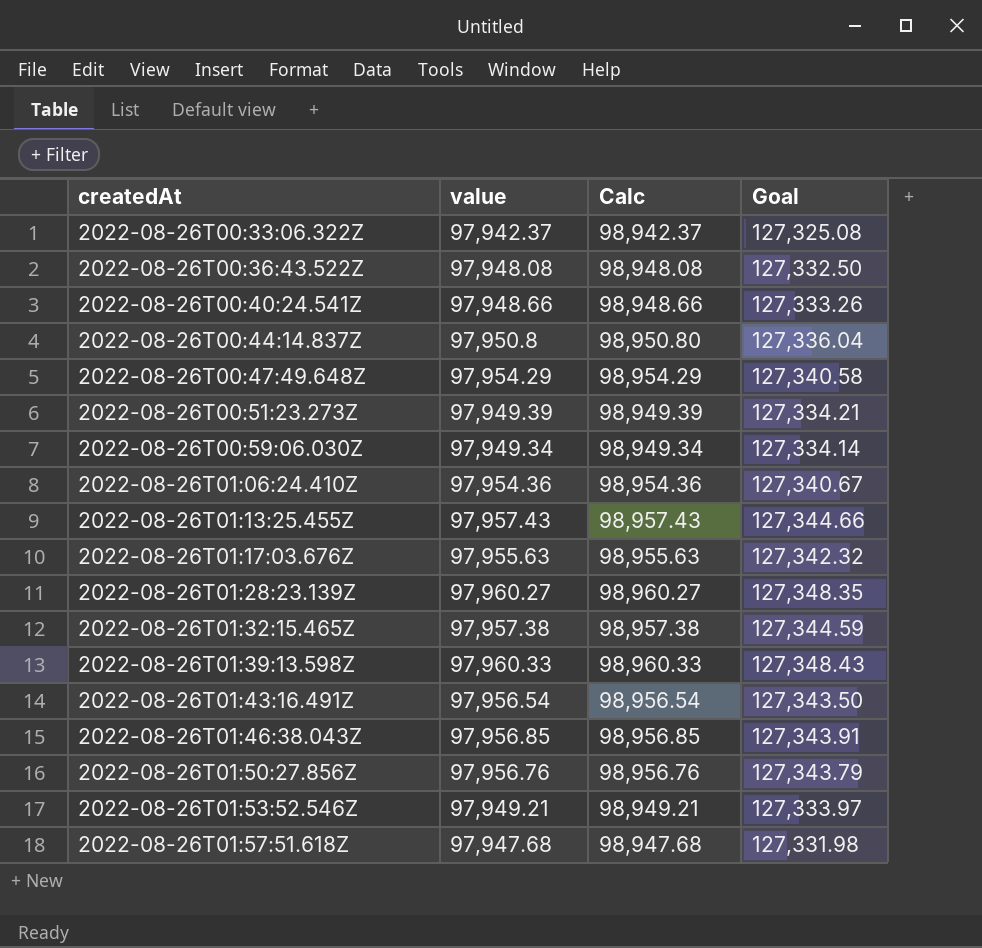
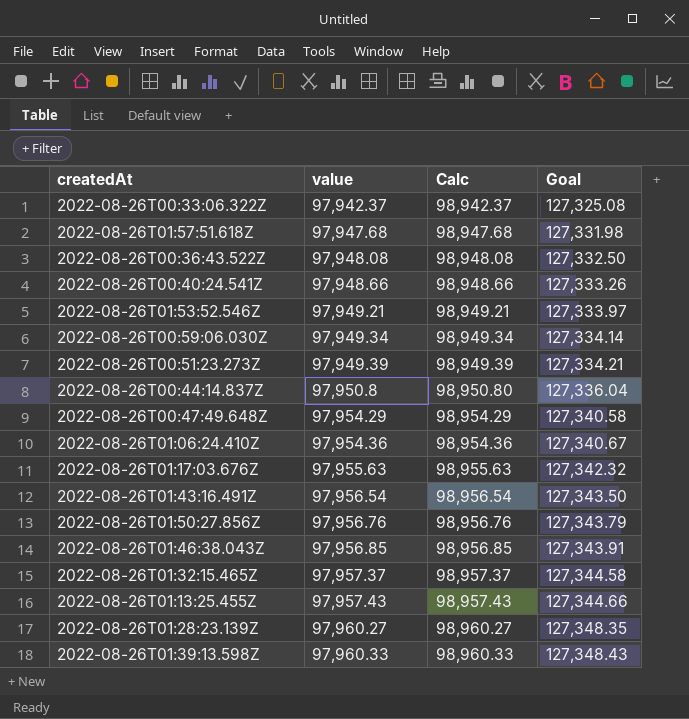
row order: createdAt ascending -> value ascending
2022-08-26T01:32:15.465Z | value: 97,957.38 -> 97,957.37
2022-08-26T01:32:15.465Z | Calc: 98,957.38 -> 98,957.37
2022-08-26T01:32:15.465Z | Goal: 127,344.59 -> 127,344.58

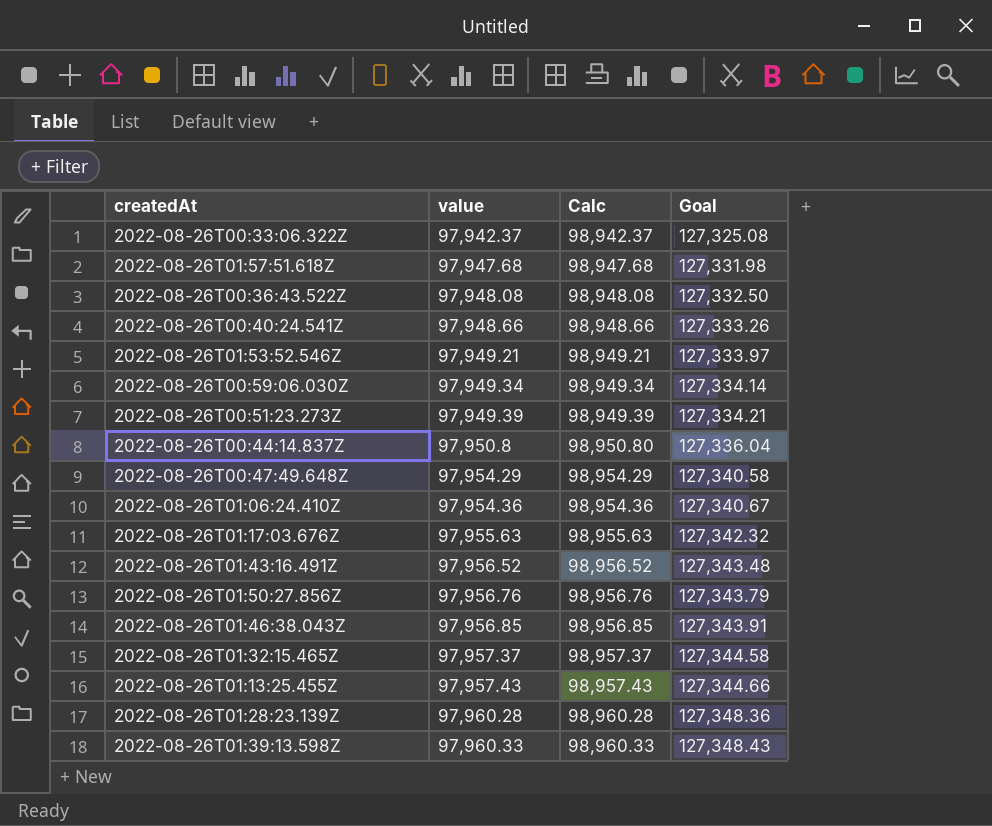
2022-08-26T01:43:16.491Z | value: 97,956.54 -> 97,956.52
2022-08-26T01:43:16.491Z | Calc: 98,956.54 -> 98,956.52
2022-08-26T01:43:16.491Z | Goal: 127,343.50 -> 127,343.48
2022-08-26T01:28:23.139Z | value: 97,960.27 -> 97,960.28
2022-08-26T01:28:23.139Z | Calc: 98,960.27 -> 98,960.28
2022-08-26T01:28:23.139Z | Goal: 127,348.35 -> 127,348.36

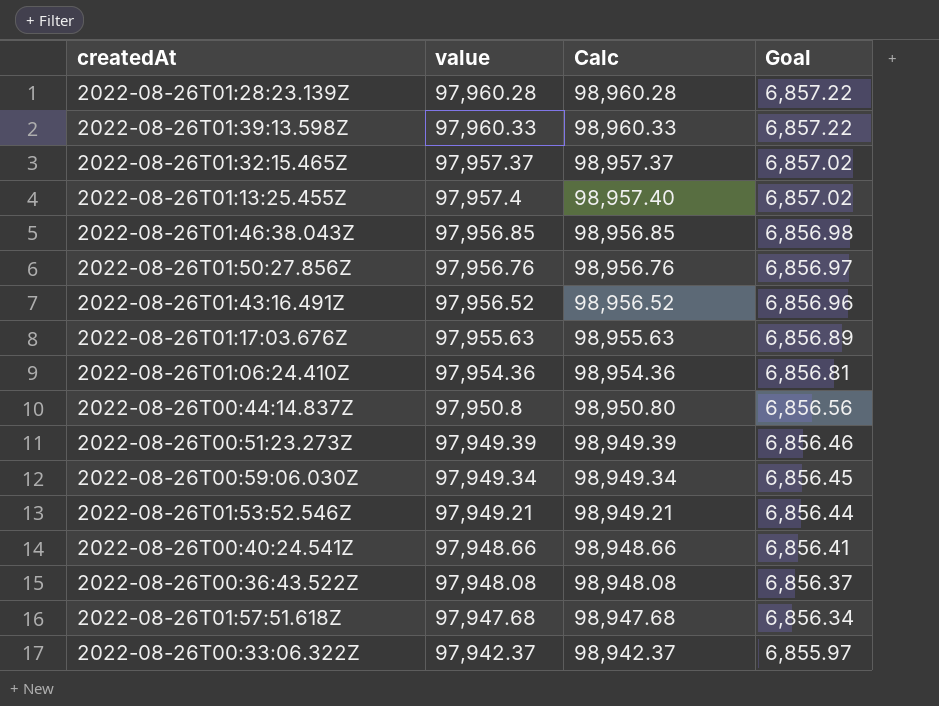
row order: value ascending -> Goal descending
column Goal | formula: [value] * 1.3 -> [value] * 0.07
row 2022-08-26T00:47:49.648Z: 97,954.29 | 98,954.29 | 127,340.58 -> none
2022-08-26T01:13:25.455Z | value: 97,957.43 -> 97,957.4
2022-08-26T01:13:25.455Z | Calc: 98,957.43 -> 98,957.40

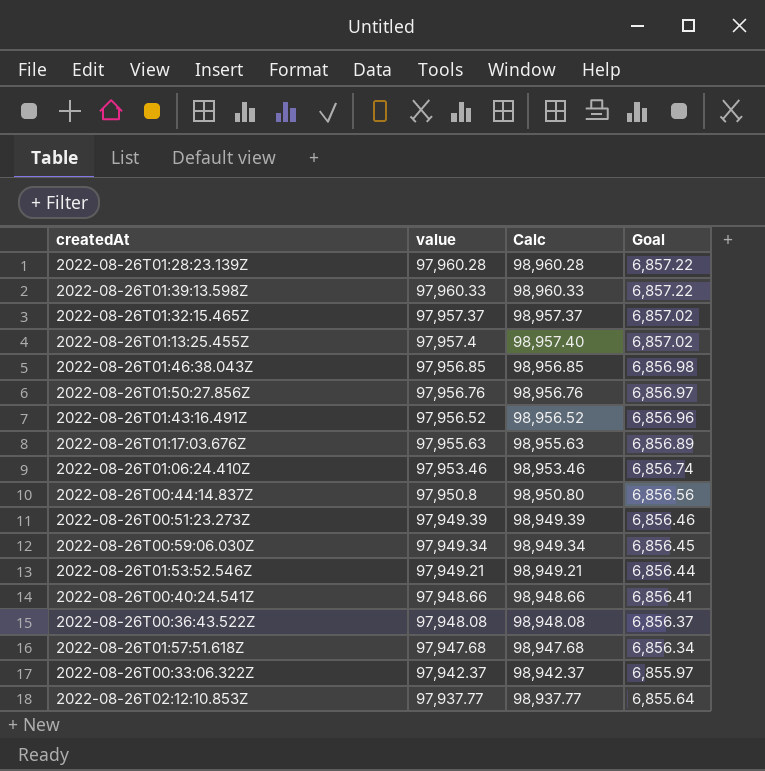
2022-08-26T01:06:24.410Z | value: 97,954.36 -> 97,953.46
2022-08-26T01:06:24.410Z | Calc: 98,954.36 -> 98,953.46
2022-08-26T01:06:24.410Z | Goal: 6,856.81 -> 6,856.74
row 2022-08-26T02:12:10.853Z: none -> 97,937.77 | 98,937.77 | 6,855.64

